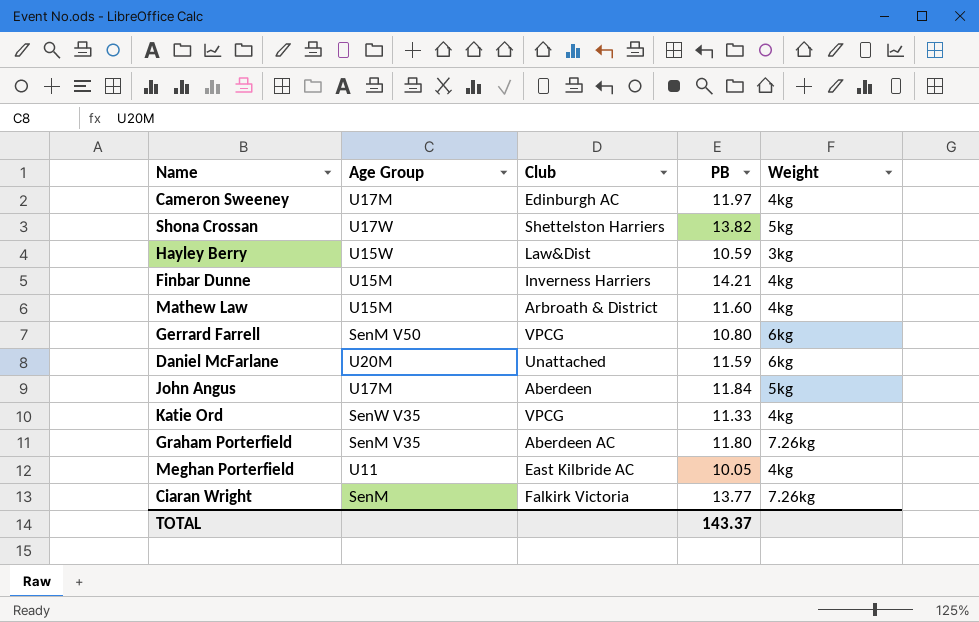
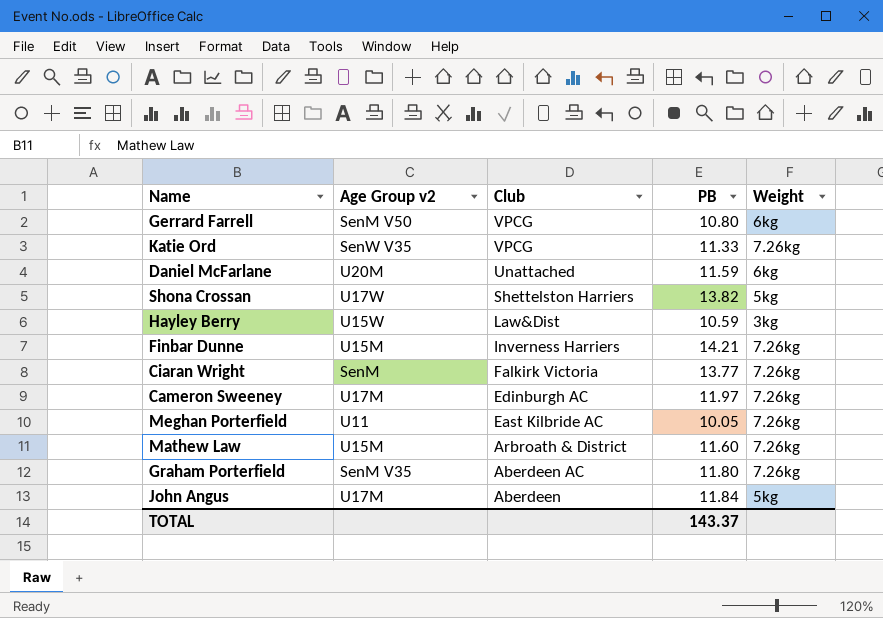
row order: none -> Club descending
column name: Age Group -> Age Group v2
Katie Ord | Weight: 4kg -> 7.26kg
Finbar Dunne | Weight: 4kg -> 7.26kg
Cameron Sweeney | Weight: 4kg -> 7.26kg
Meghan Porterfield | Weight: 4kg -> 7.26kg
Mathew Law | Weight: 4kg -> 7.26kg

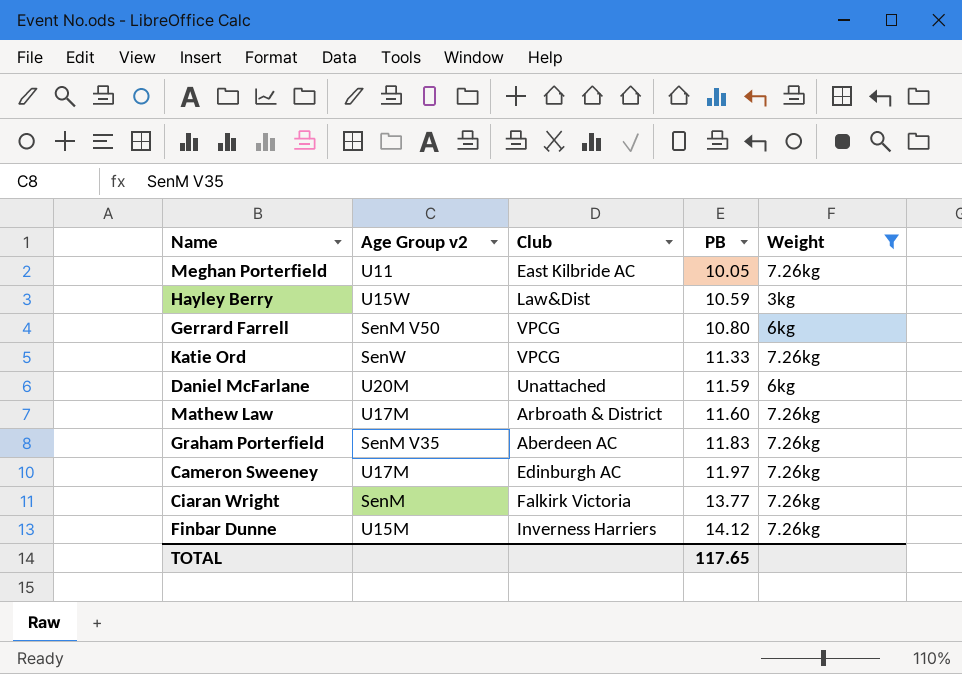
filter: none -> Weight != 5kg
row order: Club descending -> PB ascending
Katie Ord | Age Group v2: SenW V35 -> SenW
Mathew Law | Age Group v2: U15M -> U17M
Graham Porterfield | PB: 11.80 -> 11.83
Finbar Dunne | PB: 14.21 -> 14.12
TOTAL | PB: 143.37 -> 117.65

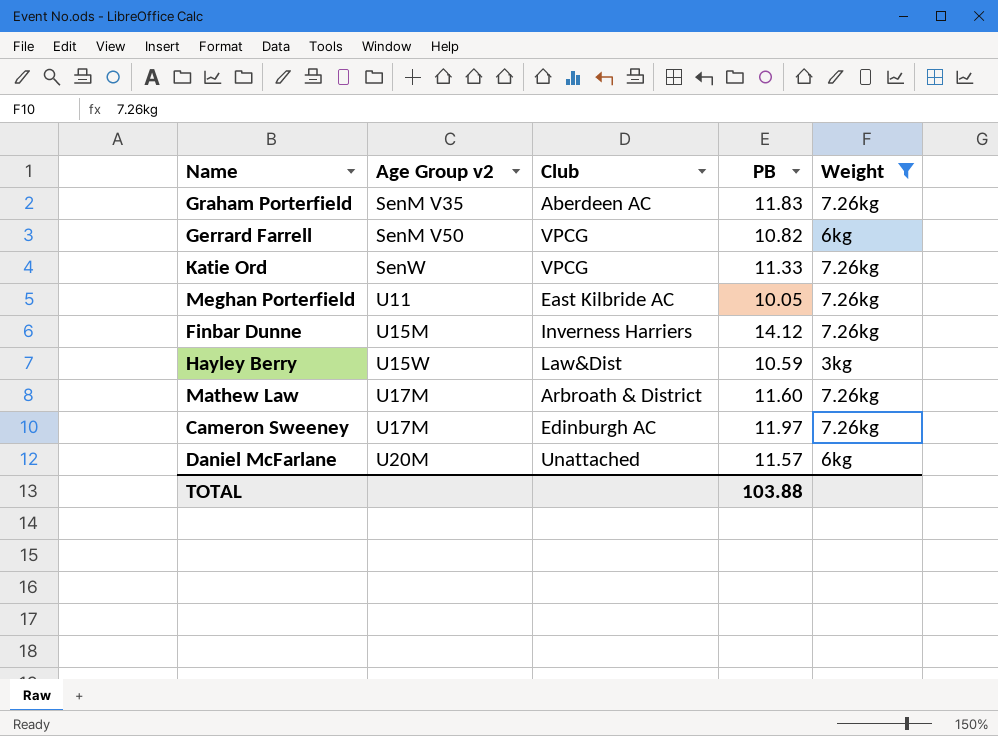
row order: PB ascending -> Age Group v2 ascending
row Ciaran Wright: SenM | Falkirk Victoria | 13.77 | 7.26kg -> none
Gerrard Farrell | PB: 10.80 -> 10.82
Daniel McFarlane | PB: 11.59 -> 11.57
TOTAL | PB: 117.65 -> 103.88

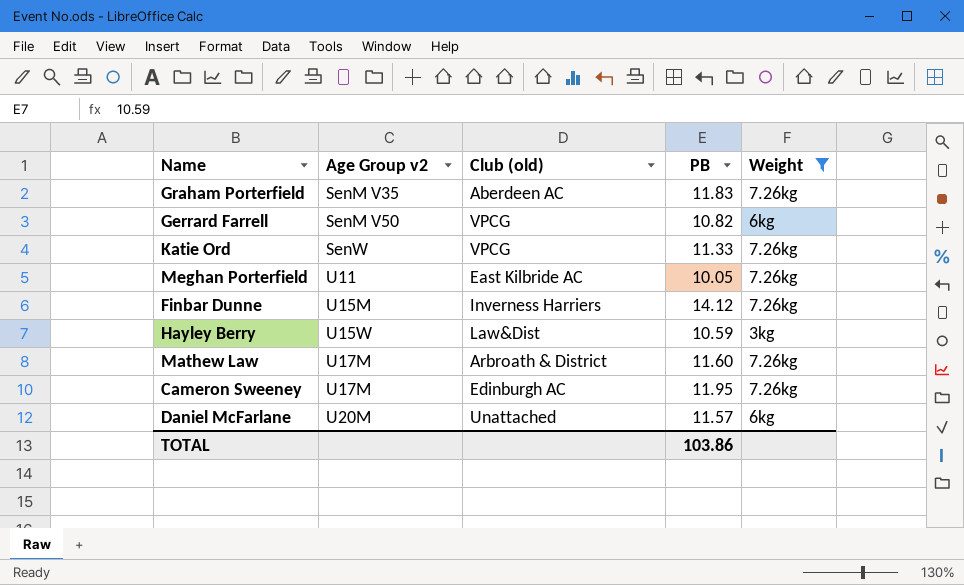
column name: Club -> Club (old)
Cameron Sweeney | PB: 11.97 -> 11.95
TOTAL | PB: 103.88 -> 103.86

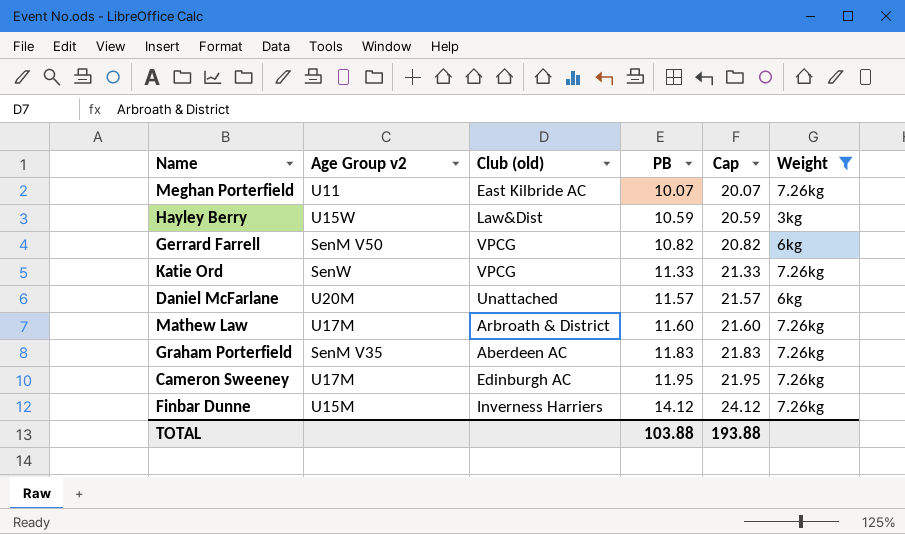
row order: Age Group v2 ascending -> PB ascending
column Cap | formula: none -> [PB] + 10
Meghan Porterfield | PB: 10.05 -> 10.07
TOTAL | PB: 103.86 -> 103.88

